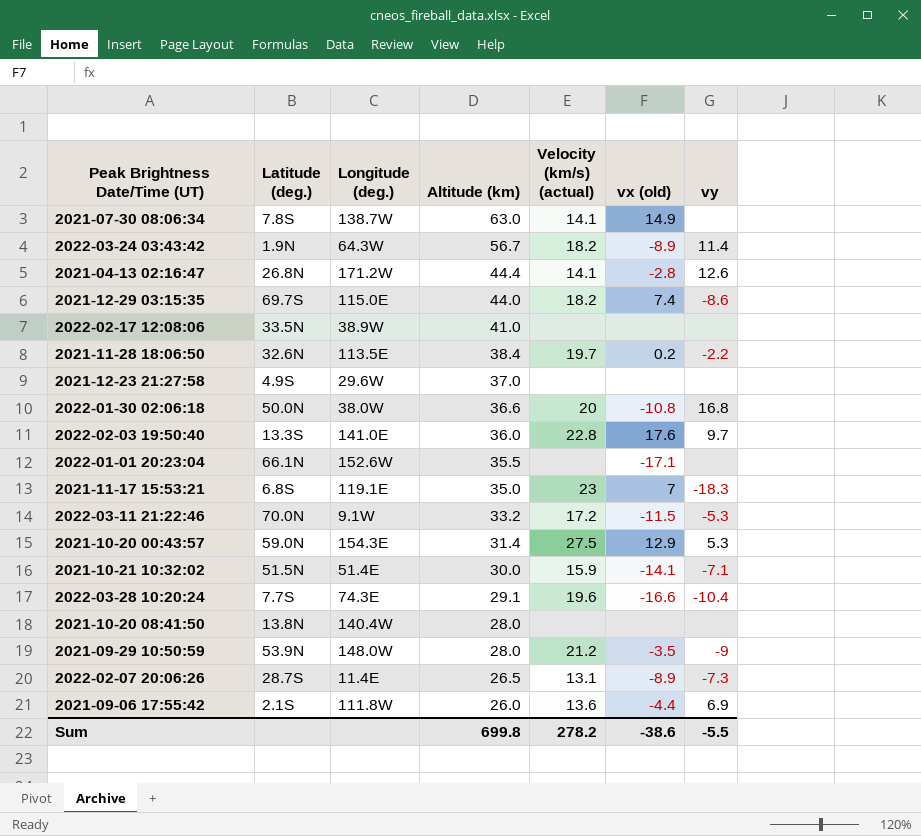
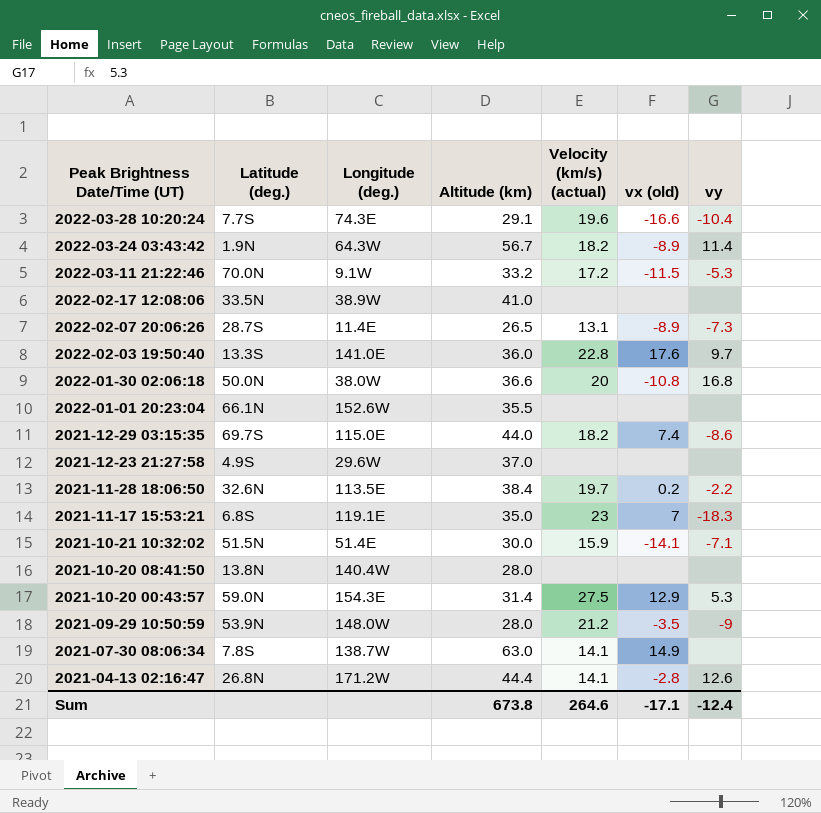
row order: Altitude (km) descending -> Peak Brightness Date/Time (UT) descending
row 2021-09-06 17:55:42: 2.1S | 111.8W | 26.0 | 13.6 | -4.4 | 6.9 -> none
2022-01-01 20:23:04 | vx (old): -17.1 -> none
Sum | Altitude (km): 699.8 -> 673.8
Sum | Velocity (km/s) (actual): 278.2 -> 264.6
Sum | vx (old): -38.6 -> -17.1
Sum | vy: -5.5 -> -12.4

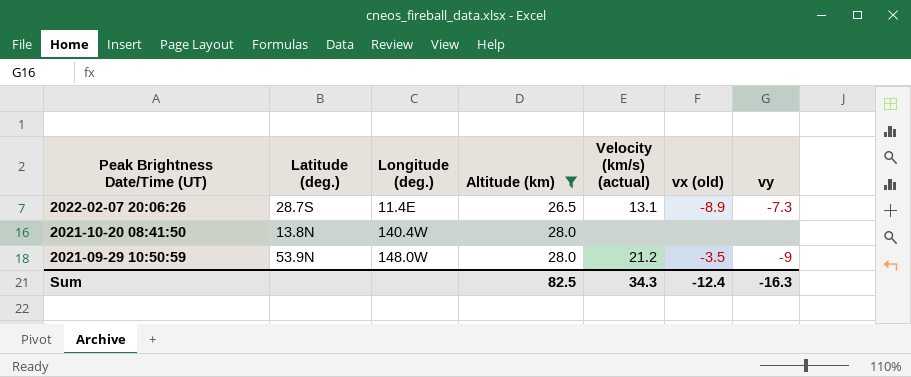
filter: none -> Altitude (km) <= 28.0
Sum | Altitude (km): 673.8 -> 82.5
Sum | Velocity (km/s) (actual): 264.6 -> 34.3
Sum | vx (old): -17.1 -> -12.4
Sum | vy: -12.4 -> -16.3

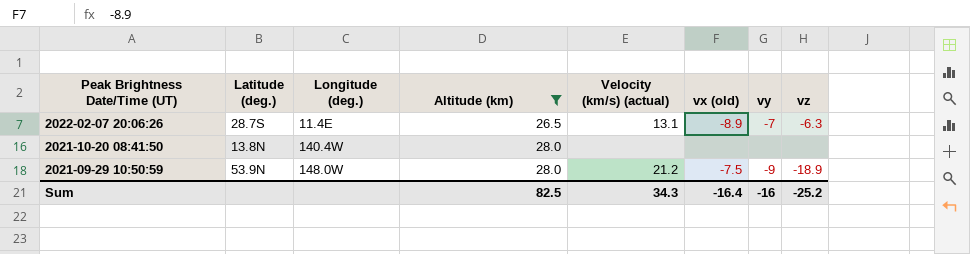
column vz | position: none -> 8
2022-02-07 20:06:26 | vy: -7.3 -> -7
2021-09-29 10:50:59 | vx (old): -3.5 -> -7.5
Sum | vx (old): -12.4 -> -16.4
Sum | vy: -16.3 -> -16

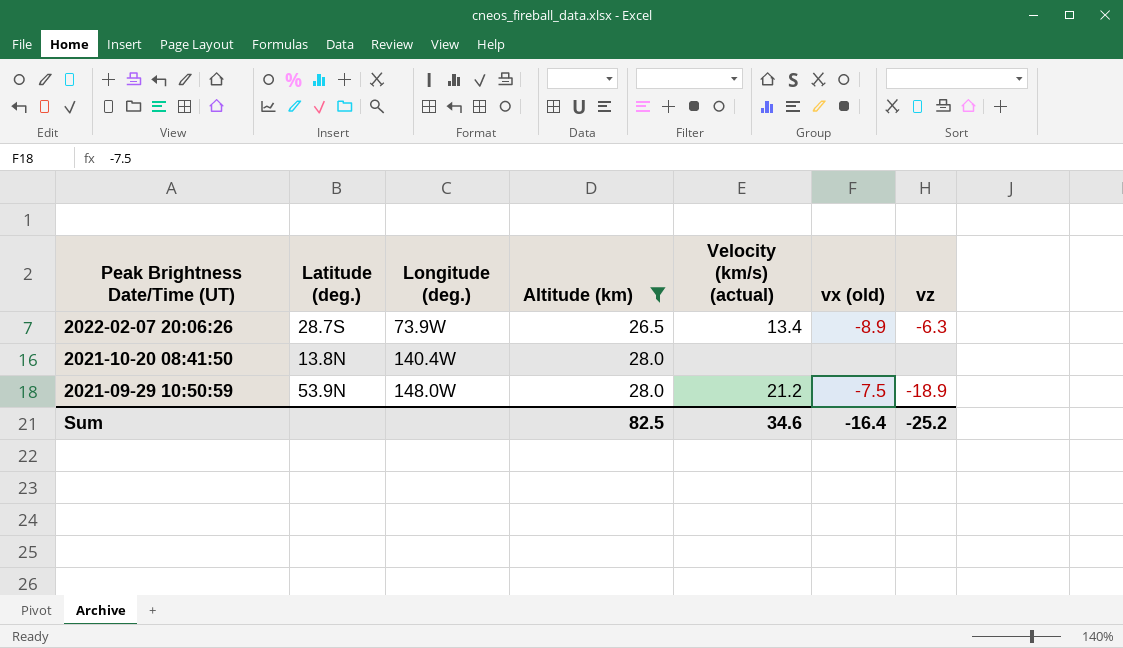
column vy | position: 7 -> none
2022-02-07 20:06:26 | Longitude (deg.): 11.4E -> 73.9W
2022-02-07 20:06:26 | Velocity (km/s) (actual): 13.1 -> 13.4
Sum | Velocity (km/s) (actual): 34.3 -> 34.6

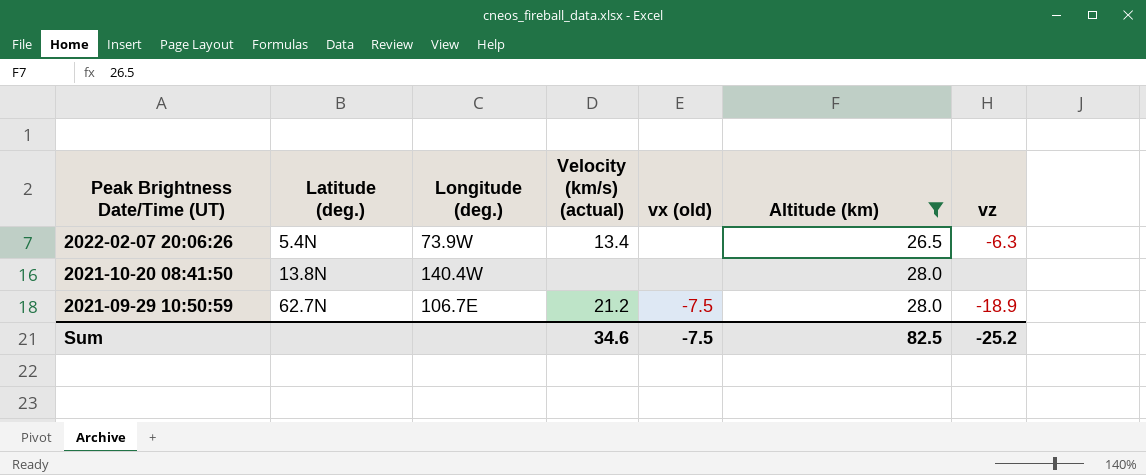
column Altitude (km) | position: 4 -> 6
2022-02-07 20:06:26 | Latitude (deg.): 28.7S -> 5.4N
2022-02-07 20:06:26 | vx (old): -8.9 -> none
2021-09-29 10:50:59 | Latitude (deg.): 53.9N -> 62.7N
2021-09-29 10:50:59 | Longitude (deg.): 148.0W -> 106.7E
Sum | vx (old): -16.4 -> -7.5

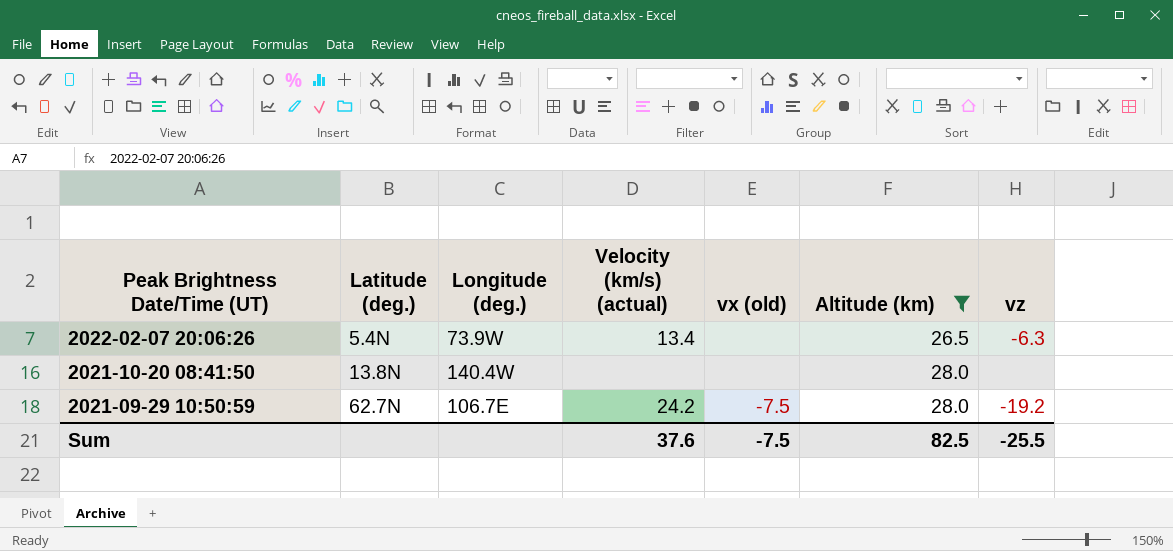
2021-09-29 10:50:59 | Velocity (km/s) (actual): 21.2 -> 24.2
2021-09-29 10:50:59 | vz: -18.9 -> -19.2
Sum | Velocity (km/s) (actual): 34.6 -> 37.6
Sum | vz: -25.2 -> -25.5

